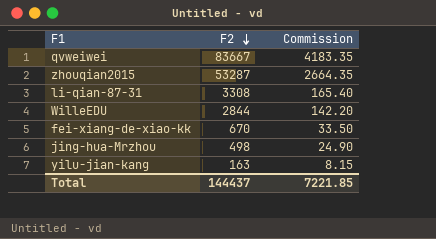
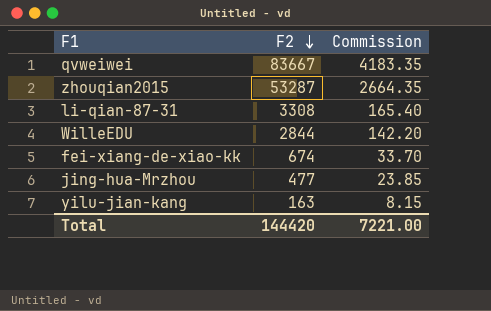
fei-xiang-de-xiao-kk | F2: 670 -> 674
fei-xiang-de-xiao-kk | Commission: 33.50 -> 33.70
jing-hua-Mrzhou | F2: 498 -> 477
jing-hua-Mrzhou | Commission: 24.90 -> 23.85
Total | F2: 144437 -> 144420
Total | Commission: 7221.85 -> 7221.00

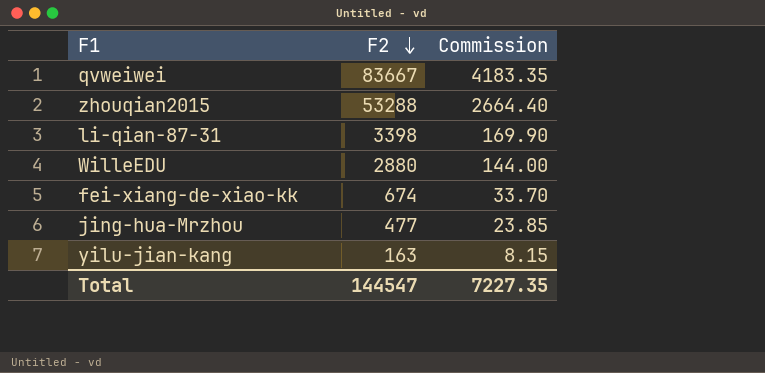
zhouqian2015 | F2: 53287 -> 53288
zhouqian2015 | Commission: 2664.35 -> 2664.40
li-qian-87-31 | F2: 3308 -> 3398
li-qian-87-31 | Commission: 165.40 -> 169.90
WilleEDU | F2: 2844 -> 2880
WilleEDU | Commission: 142.20 -> 144.00
Total | F2: 144420 -> 144547
Total | Commission: 7221.00 -> 7227.35

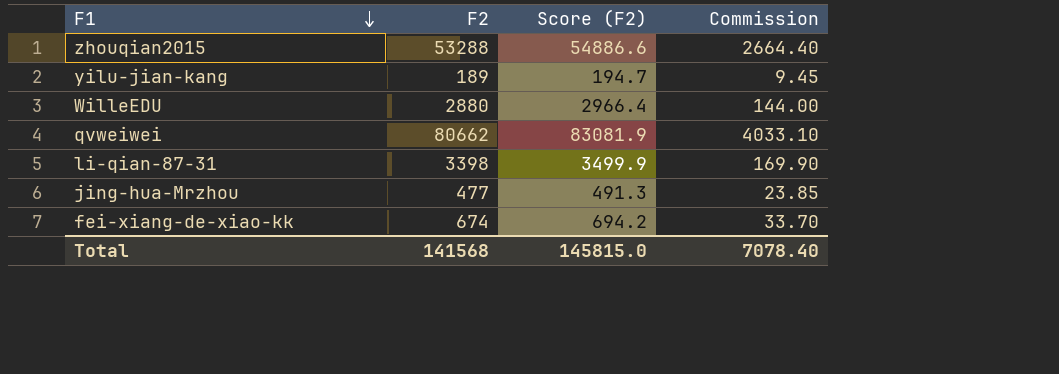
row order: F2 descending -> F1 descending
column Score (F2) | formula: none -> [F2] * 1.03
yilu-jian-kang | F2: 163 -> 189
yilu-jian-kang | Commission: 8.15 -> 9.45
qvweiwei | F2: 83667 -> 80662
qvweiwei | Commission: 4183.35 -> 4033.10
Total | F2: 144547 -> 141568
Total | Commission: 7227.35 -> 7078.40

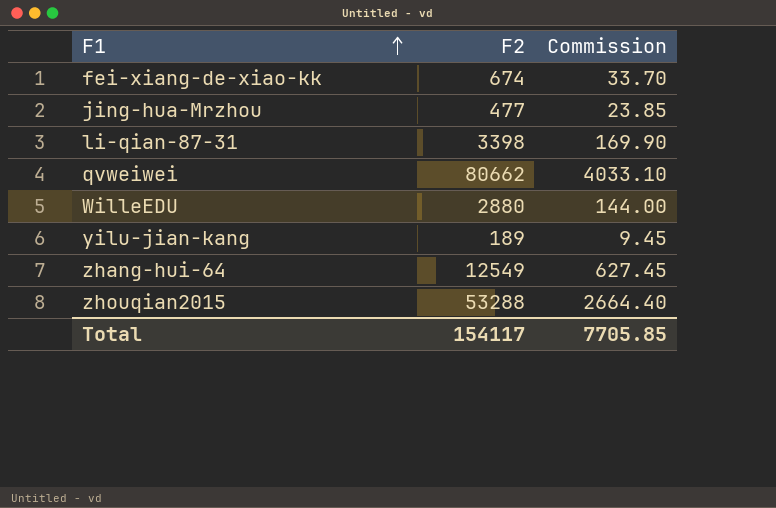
row order: F1 descending -> F1 ascending
column Score (F2) | formula: [F2] * 1.03 -> none
row zhang-hui-64: none -> 12549 | 627.45
Total | F2: 141568 -> 154117
Total | Commission: 7078.40 -> 7705.85

